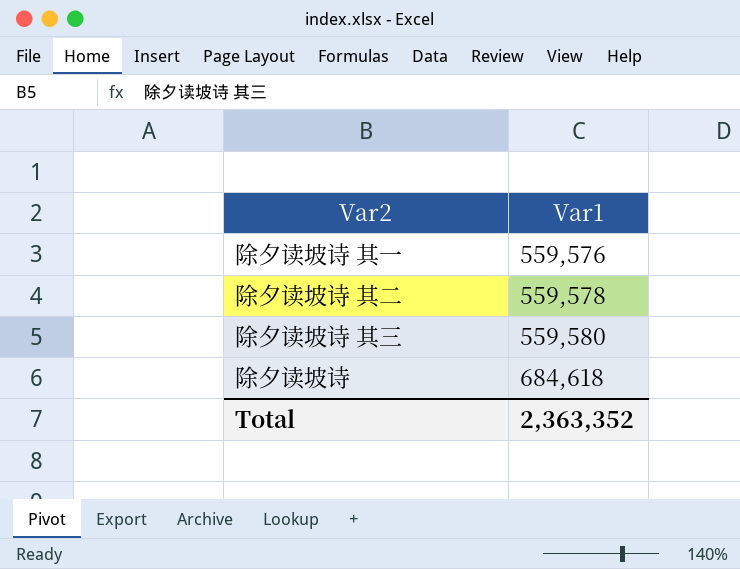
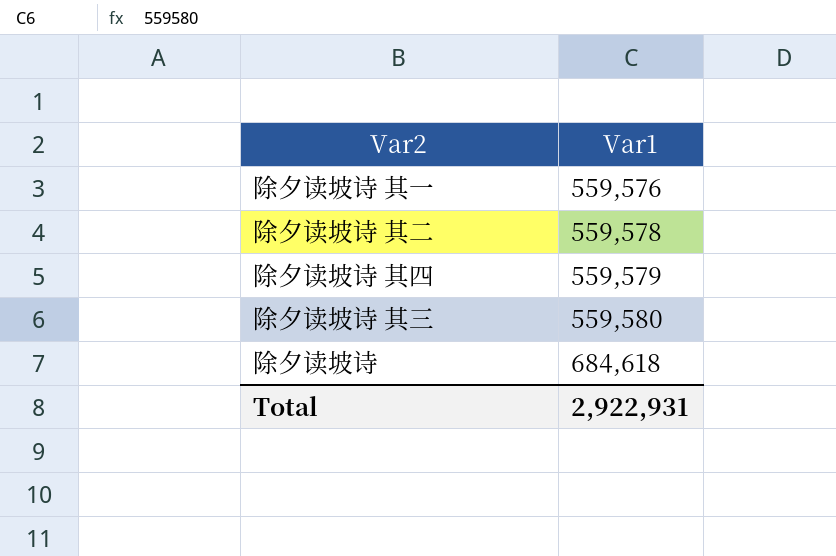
row 除夕读坡诗 其四: none -> 559,579
Total | Var1: 2,363,352 -> 2,922,931

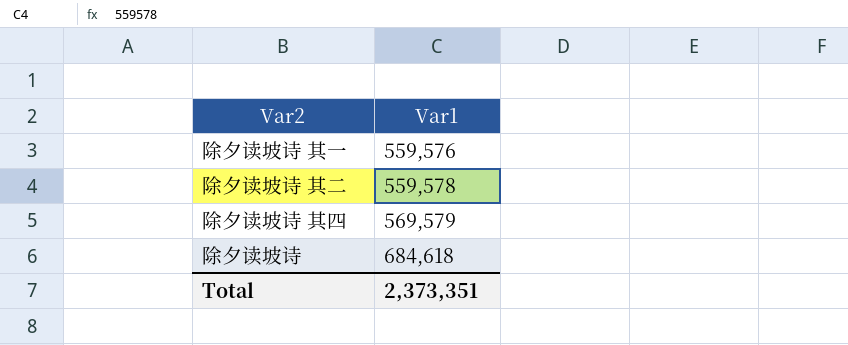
row 除夕读坡诗 其三: 559,580 -> none
除夕读坡诗 其四 | Var1: 559,579 -> 569,579
Total | Var1: 2,922,931 -> 2,373,351

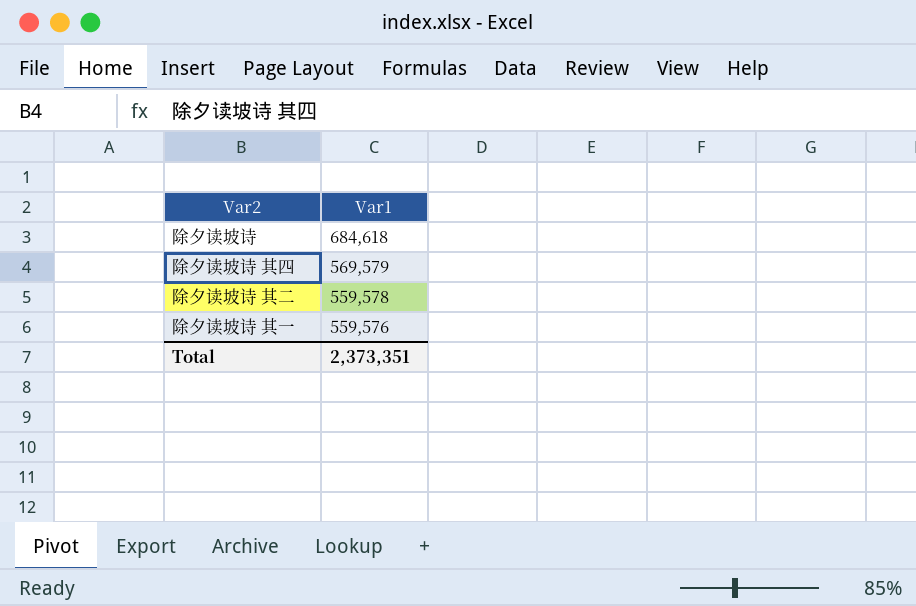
row order: Var1 ascending -> Var1 descending

